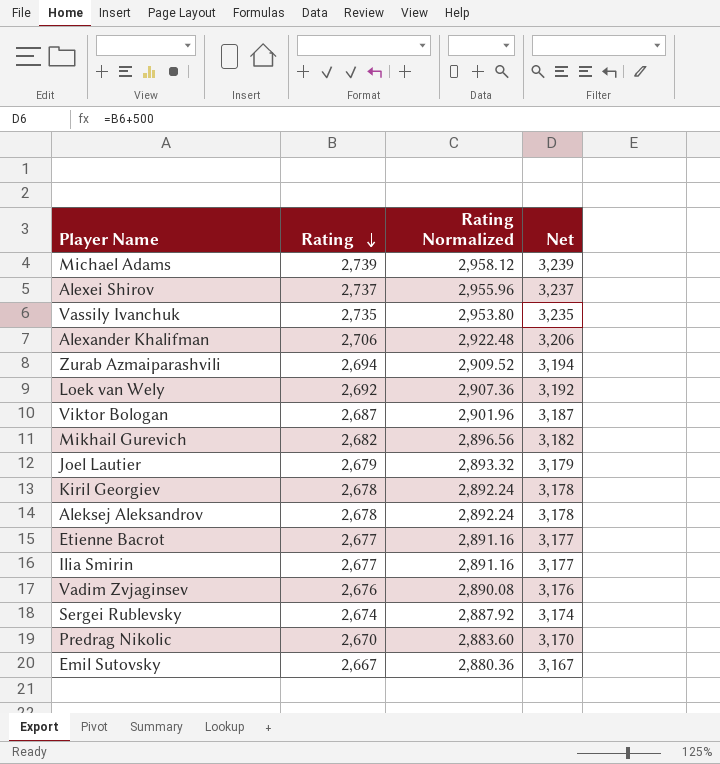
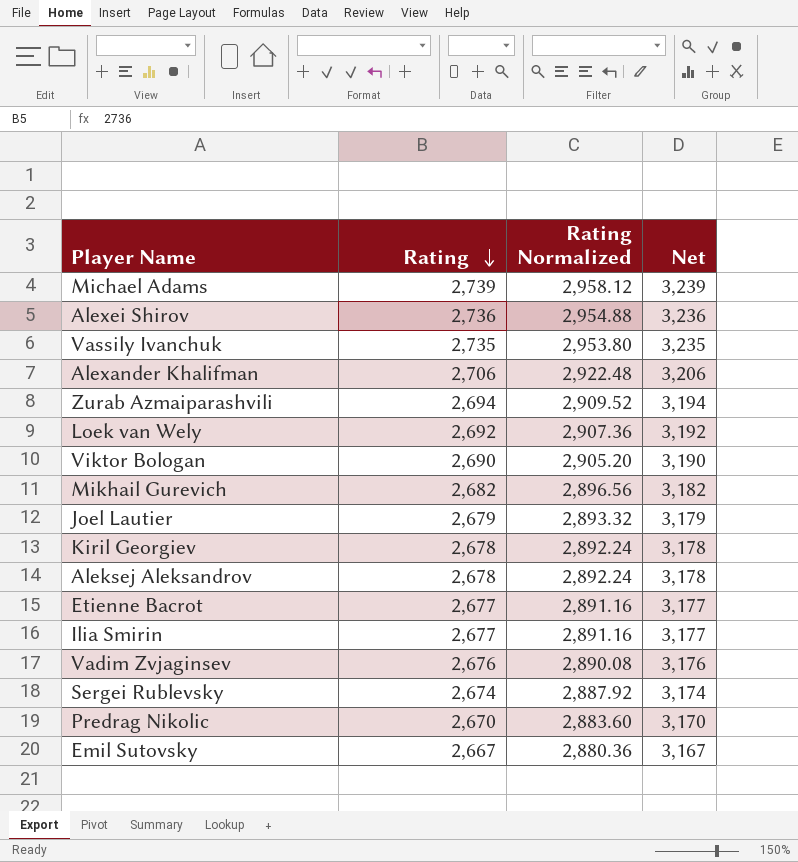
Alexei Shirov | Rating: 2,737 -> 2,736
Alexei Shirov | Rating Normalized: 2,955.96 -> 2,954.88
Alexei Shirov | Net: 3,237 -> 3,236
Viktor Bologan | Rating: 2,687 -> 2,690
Viktor Bologan | Rating Normalized: 2,901.96 -> 2,905.20
Viktor Bologan | Net: 3,187 -> 3,190

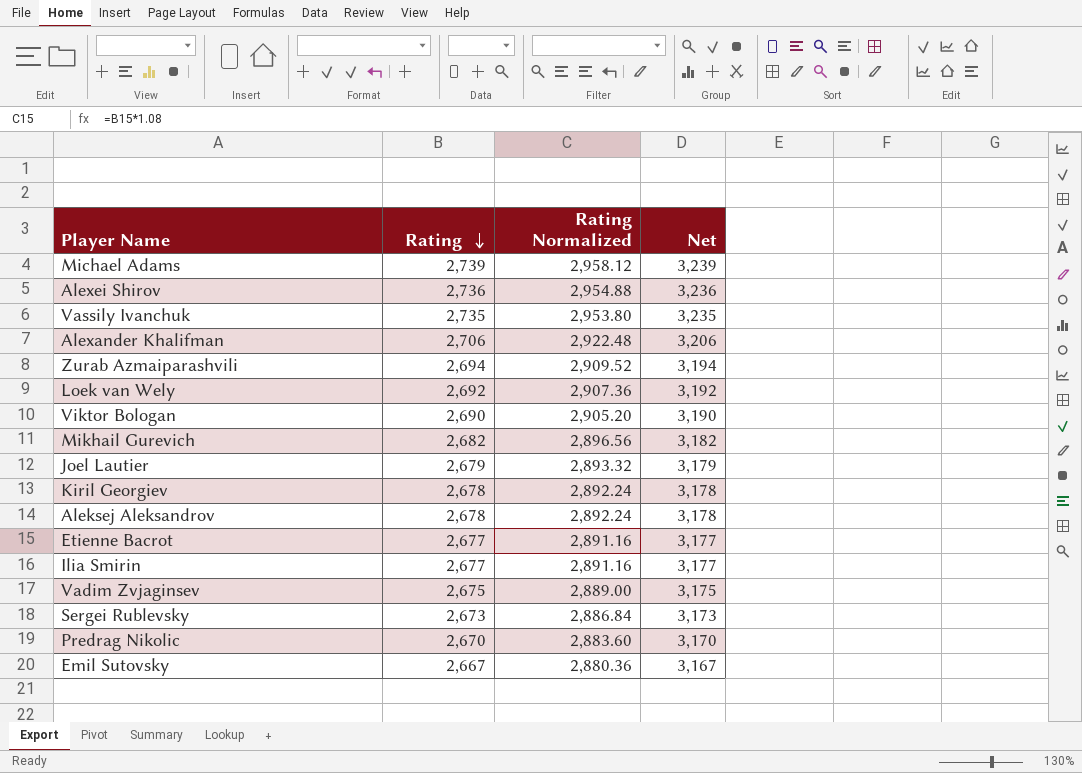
Vadim Zvjaginsev | Rating: 2,676 -> 2,675
Vadim Zvjaginsev | Rating Normalized: 2,890.08 -> 2,889.00
Vadim Zvjaginsev | Net: 3,176 -> 3,175
Sergei Rublevsky | Rating: 2,674 -> 2,673
Sergei Rublevsky | Rating Normalized: 2,887.92 -> 2,886.84
Sergei Rublevsky | Net: 3,174 -> 3,173

